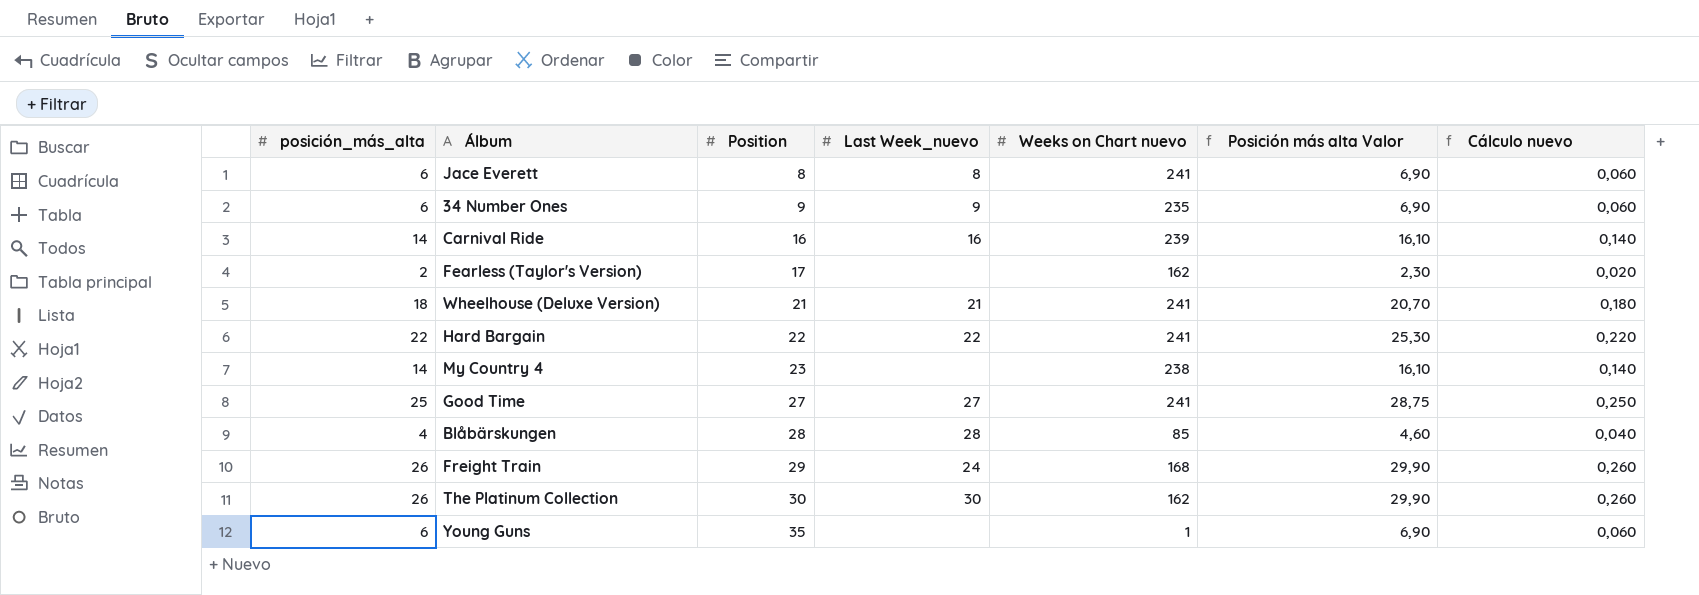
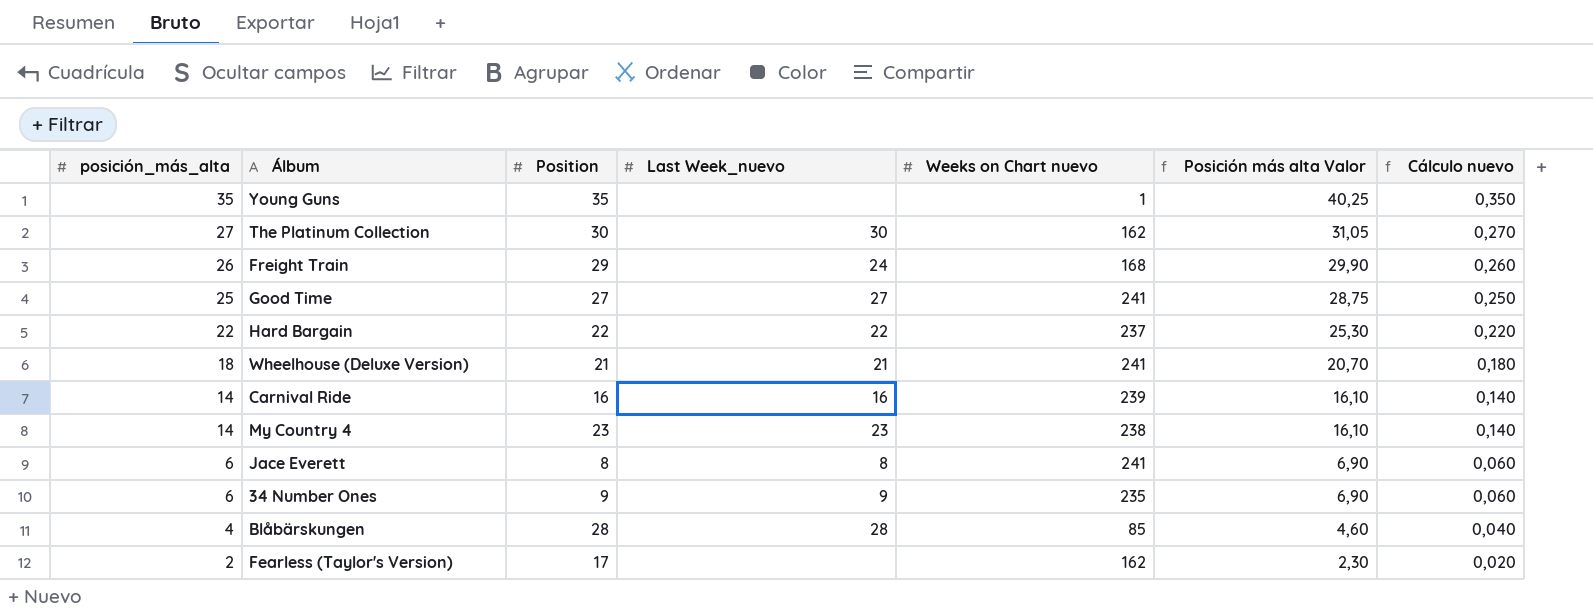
row order: Position ascending -> posición_más_alta descending
Young Guns | posición_más_alta: 6 -> 35
Young Guns | Posición más alta Valor: 6,90 -> 40,25
Young Guns | Cálculo nuevo: 0,060 -> 0,350
The Platinum Collection | posición_más_alta: 26 -> 27
The Platinum Collection | Posición más alta Valor: 29,90 -> 31,05
The Platinum Collection | Cálculo nuevo: 0,260 -> 0,270
Hard Bargain | Weeks on Chart nuevo: 241 -> 237
My Country 4 | Last Week_nuevo: none -> 23

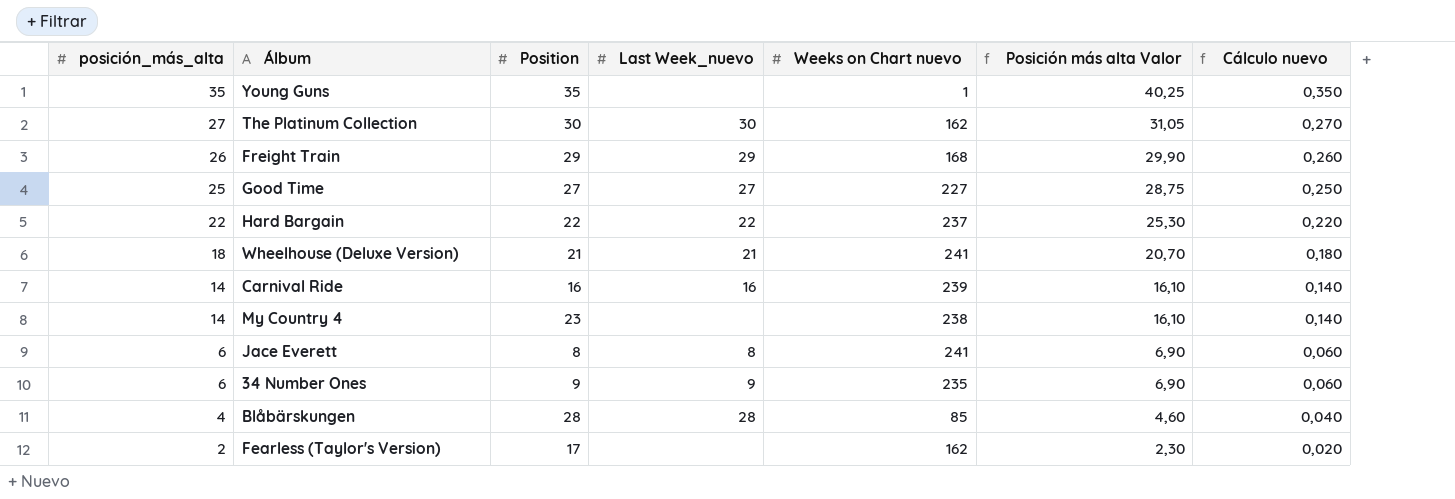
Freight Train | Last Week_nuevo: 24 -> 29
Good Time | Weeks on Chart nuevo: 241 -> 227
My Country 4 | Last Week_nuevo: 23 -> none

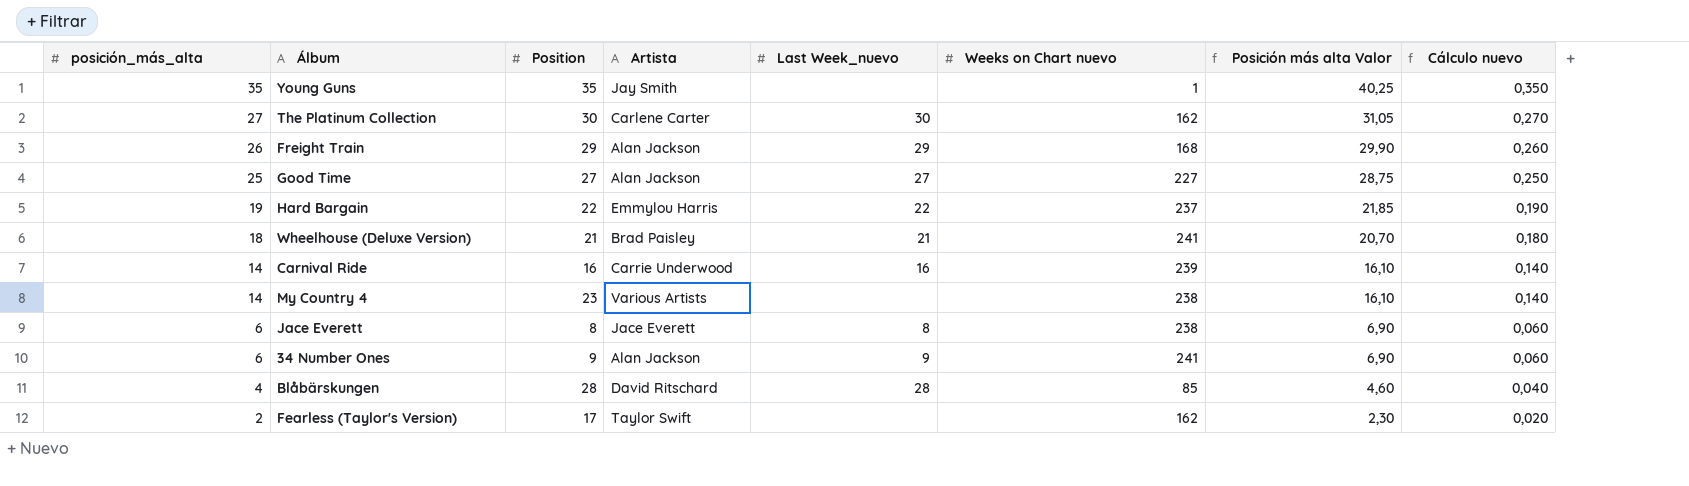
column Artista | position: none -> 4
Hard Bargain | posición_más_alta: 22 -> 19
Hard Bargain | Posición más alta Valor: 25,30 -> 21,85
Hard Bargain | Cálculo nuevo: 0,220 -> 0,190
Jace Everett | Weeks on Chart nuevo: 241 -> 238
34 Number Ones | Weeks on Chart nuevo: 235 -> 241

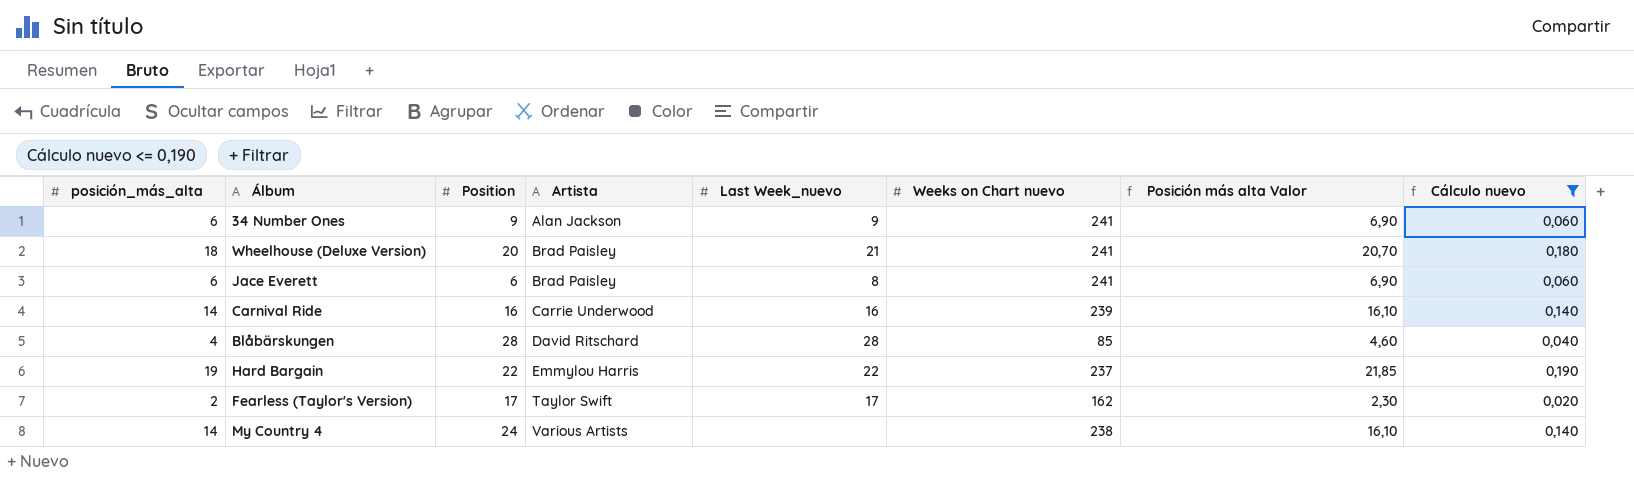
filter: none -> Cálculo nuevo <= 0,190
row order: posición_más_alta descending -> Artista ascending
Wheelhouse (Deluxe Version) | Position: 21 -> 20
Jace Everett | Position: 8 -> 6
Jace Everett | Artista: Jace Everett -> Brad Paisley
Jace Everett | Weeks on Chart nuevo: 238 -> 241
Fearless (Taylor's Version) | Last Week_nuevo: none -> 17
My Country 4 | Position: 23 -> 24

